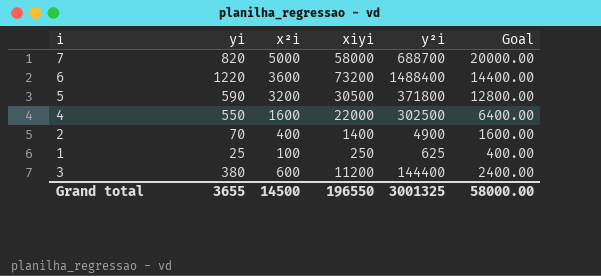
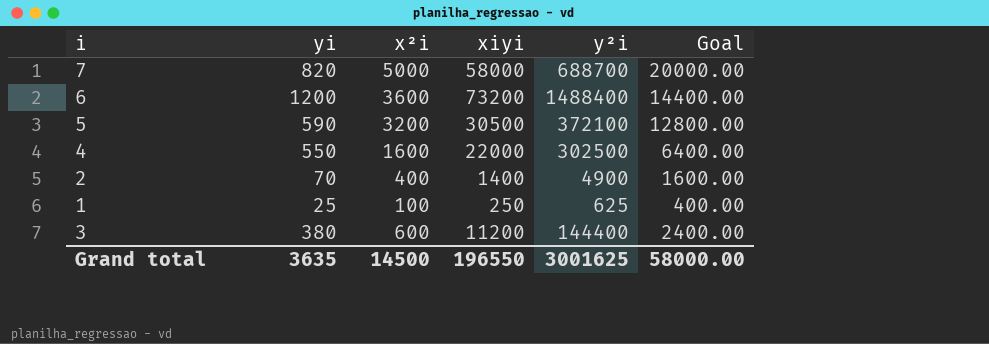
6 | yi: 1220 -> 1200
5 | y²i: 371800 -> 372100
Grand total | yi: 3655 -> 3635
Grand total | y²i: 3001325 -> 3001625

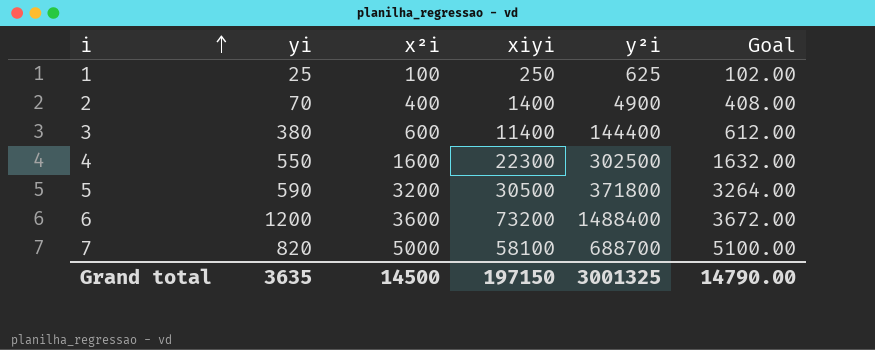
row order: none -> i ascending
column Goal | formula: [x²i] * 4 -> [x²i] * 1.02
3 | xiyi: 11200 -> 11400
4 | xiyi: 22000 -> 22300
5 | y²i: 372100 -> 371800
7 | xiyi: 58000 -> 58100
Grand total | xiyi: 196550 -> 197150
Grand total | y²i: 3001625 -> 3001325
Grand total | Goal: 58000.00 -> 14790.00

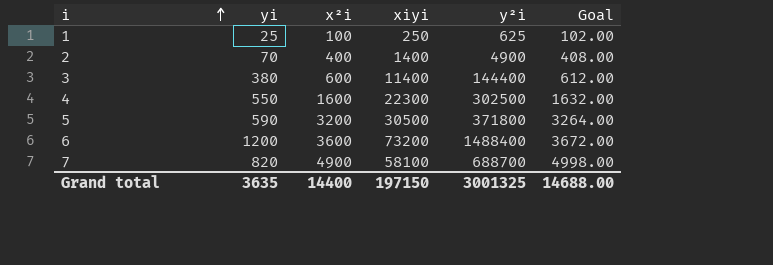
7 | x²i: 5000 -> 4900
7 | Goal: 5100.00 -> 4998.00
Grand total | x²i: 14500 -> 14400
Grand total | Goal: 14790.00 -> 14688.00

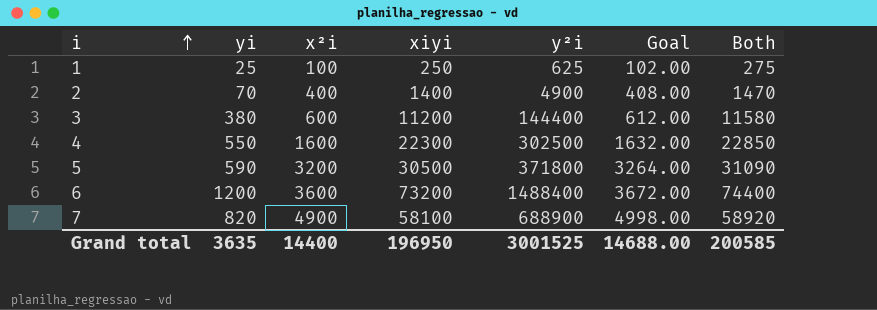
column Both | formula: none -> [yi] + [xiyi]
3 | xiyi: 11400 -> 11200
7 | y²i: 688700 -> 688900
Grand total | xiyi: 197150 -> 196950
Grand total | y²i: 3001325 -> 3001525

